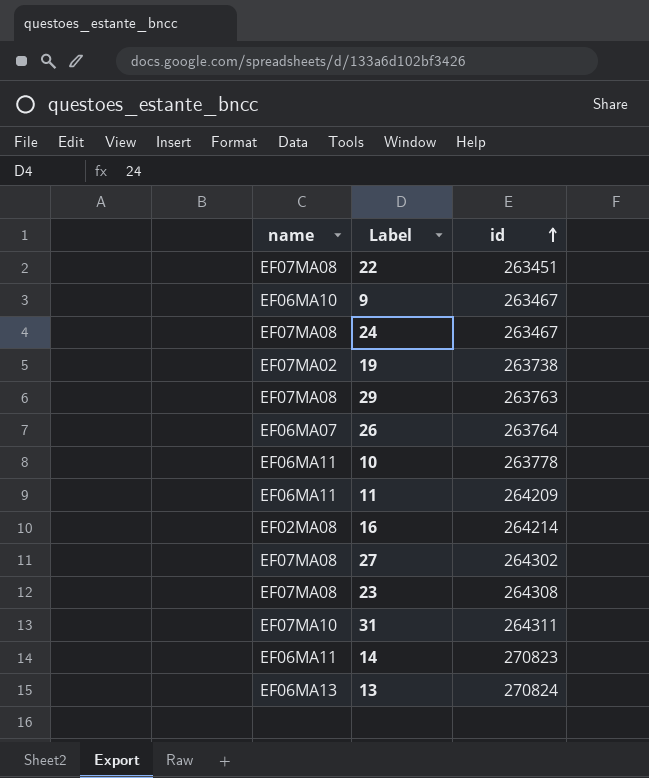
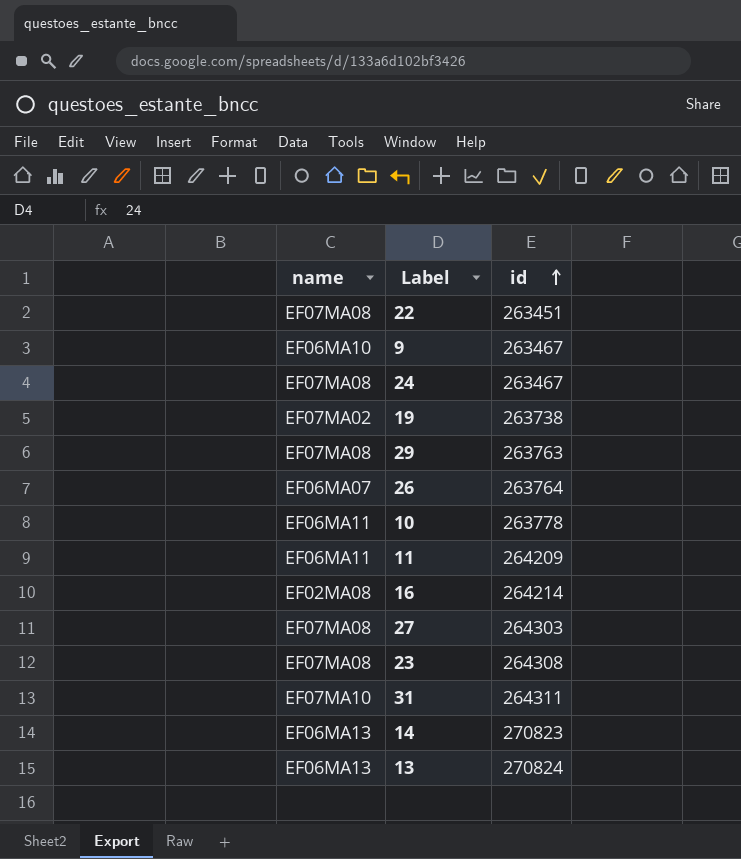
27 | id: 264302 -> 264303
14 | name: EF06MA11 -> EF06MA13

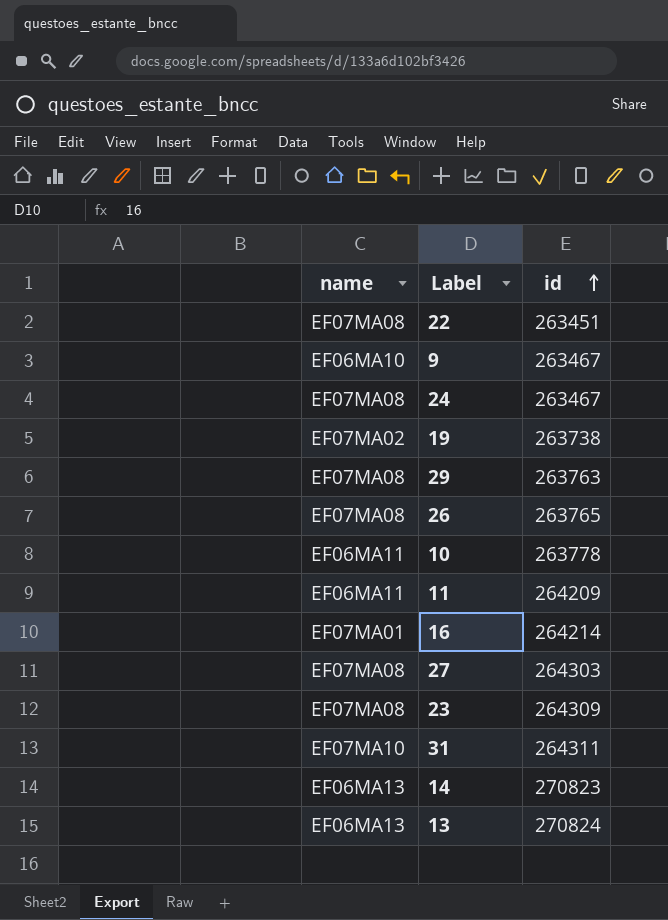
26 | name: EF06MA07 -> EF07MA08
26 | id: 263764 -> 263765
16 | name: EF02MA08 -> EF07MA01
23 | id: 264308 -> 264309

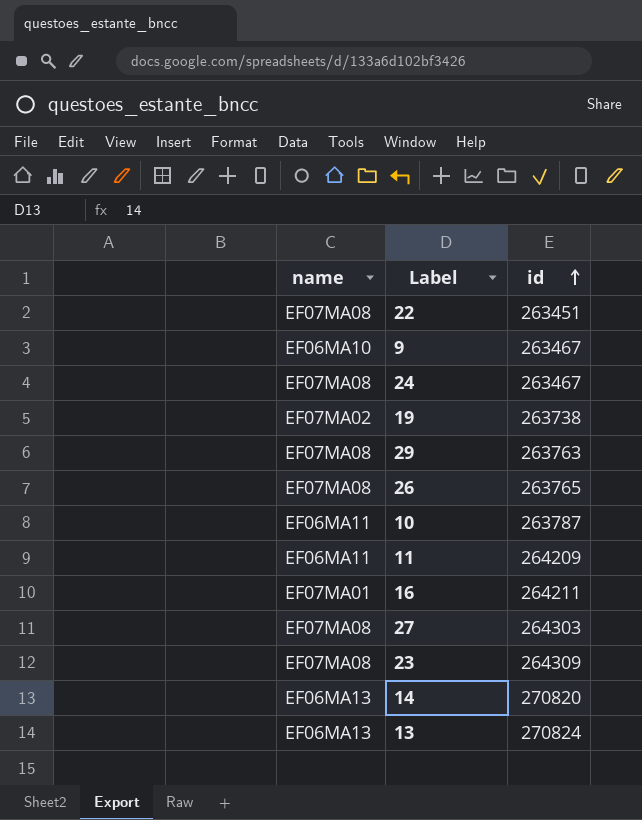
row 31: EF07MA10 | 264311 -> none
10 | id: 263778 -> 263787
16 | id: 264214 -> 264211
14 | id: 270823 -> 270820

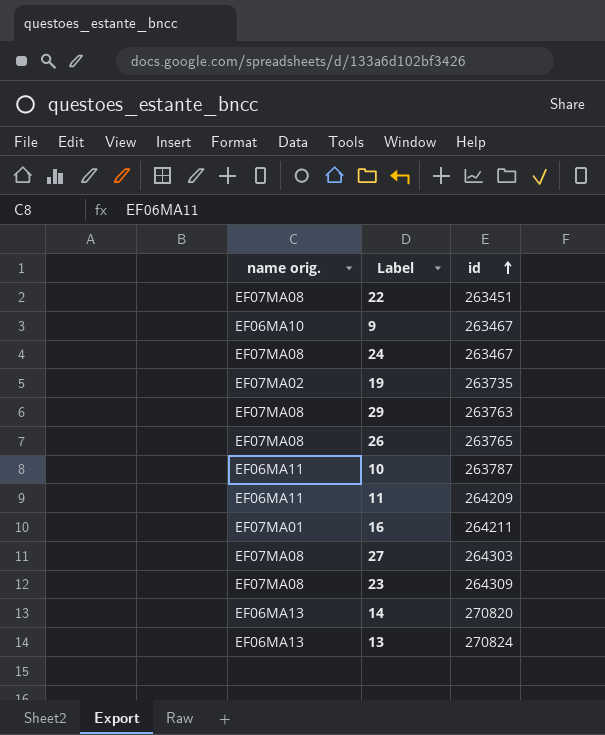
column name: name -> name orig.
19 | id: 263738 -> 263735

